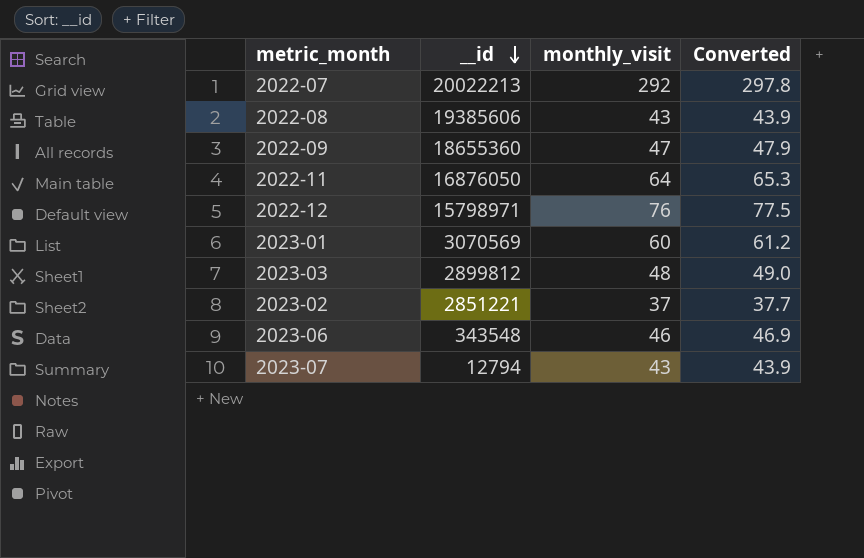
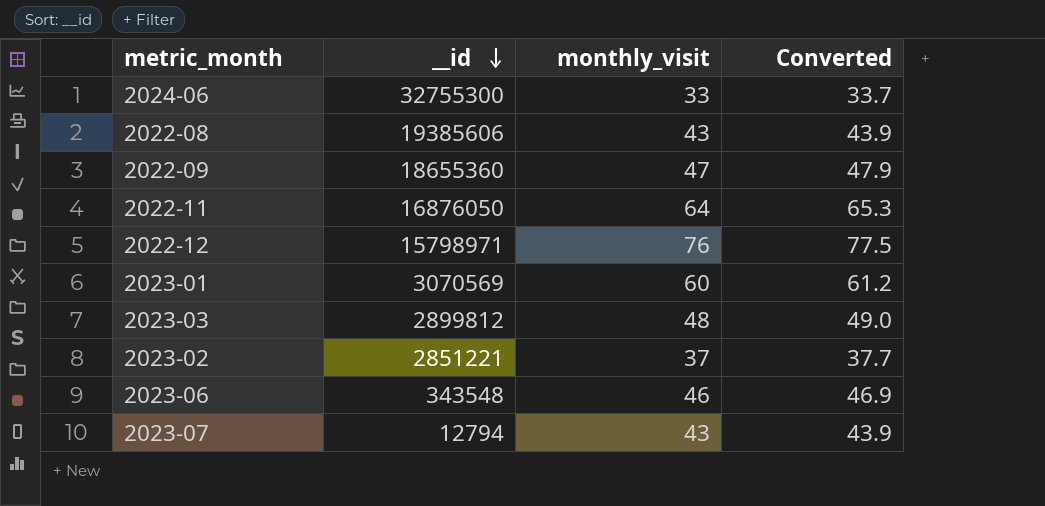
row 2022-07: 20022213 | 292 | 297.8 -> none
row 2024-06: none -> 32755300 | 33 | 33.7

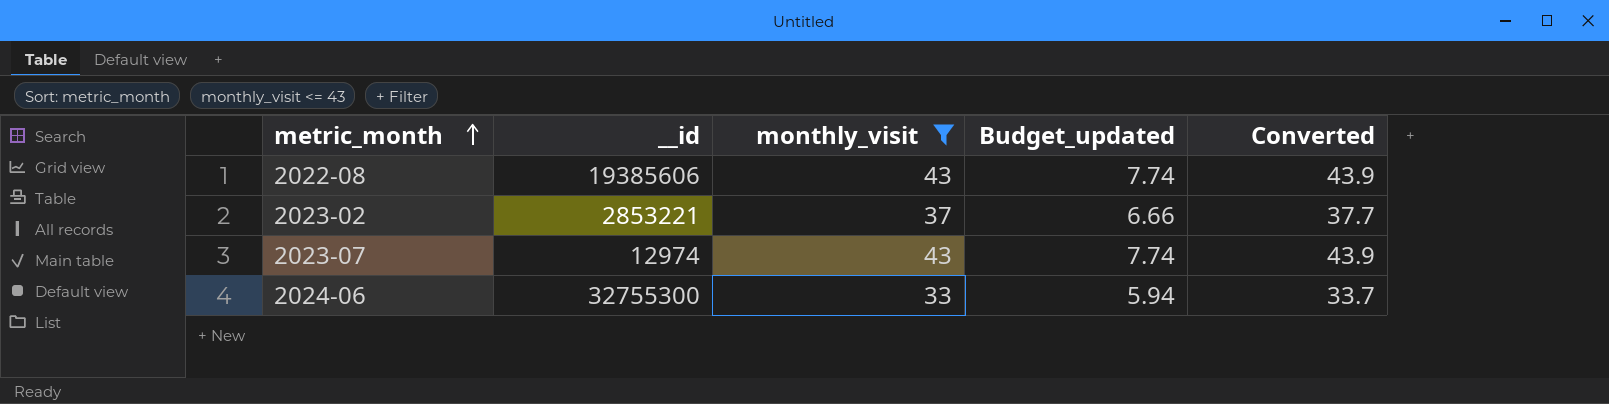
filter: none -> monthly_visit <= 43
row order: __id descending -> metric_month ascending
column Budget_updated | formula: none -> [monthly_visit] * 0.18
2023-02 | __id: 2851221 -> 2853221
2023-07 | __id: 12794 -> 12974

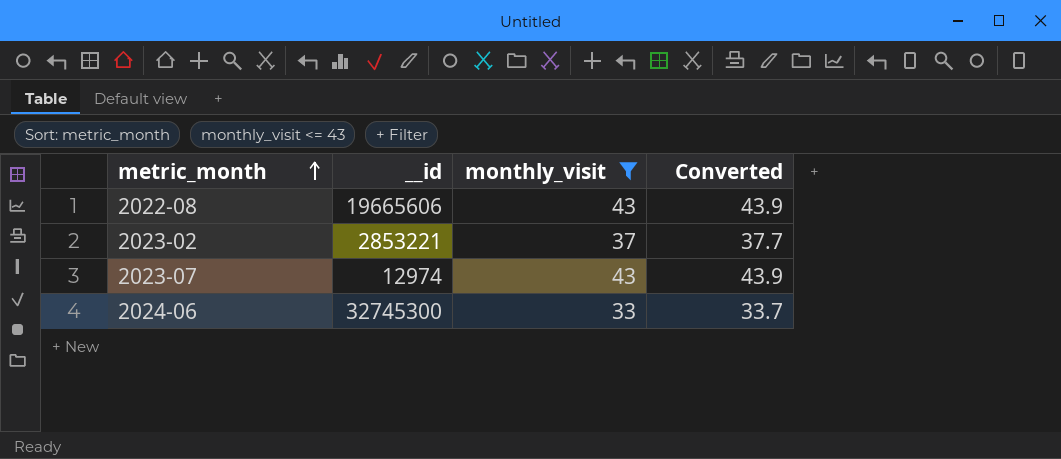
column Budget_updated | formula: [monthly_visit] * 0.18 -> none
2022-08 | __id: 19385606 -> 19665606
2024-06 | __id: 32755300 -> 32745300

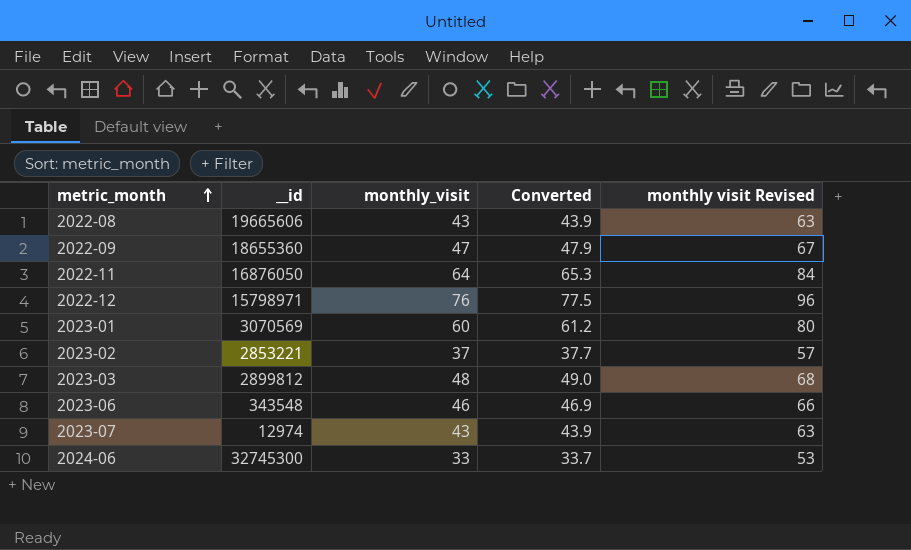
filter: monthly_visit <= 43 -> none
column monthly visit Revised | formula: none -> [monthly_visit] + 20

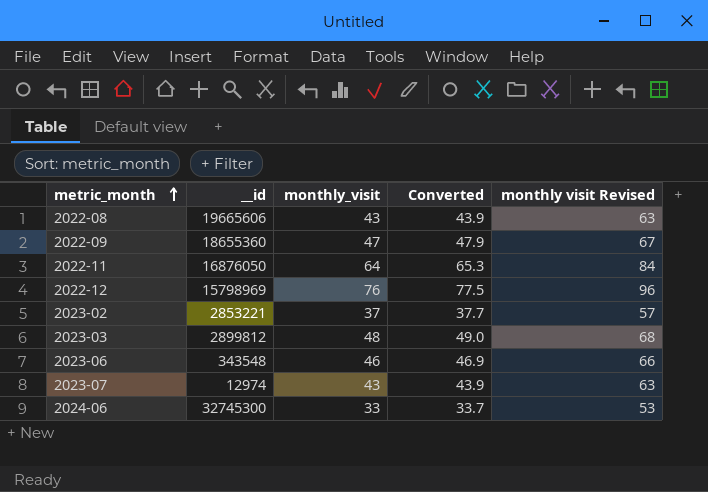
row 2023-01: 3070569 | 60 | 61.2 | 80 -> none
2022-12 | __id: 15798971 -> 15798969

